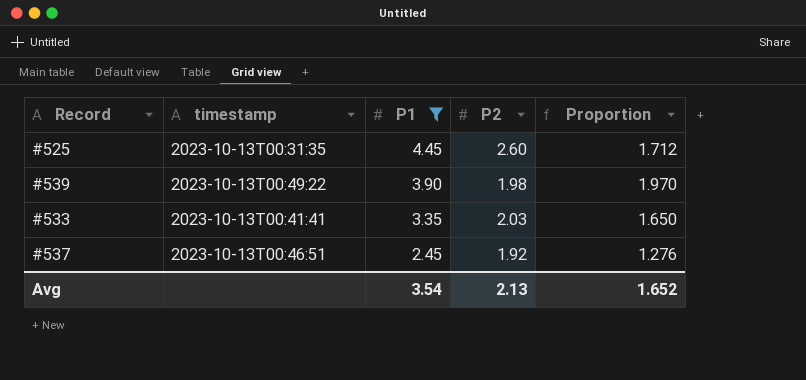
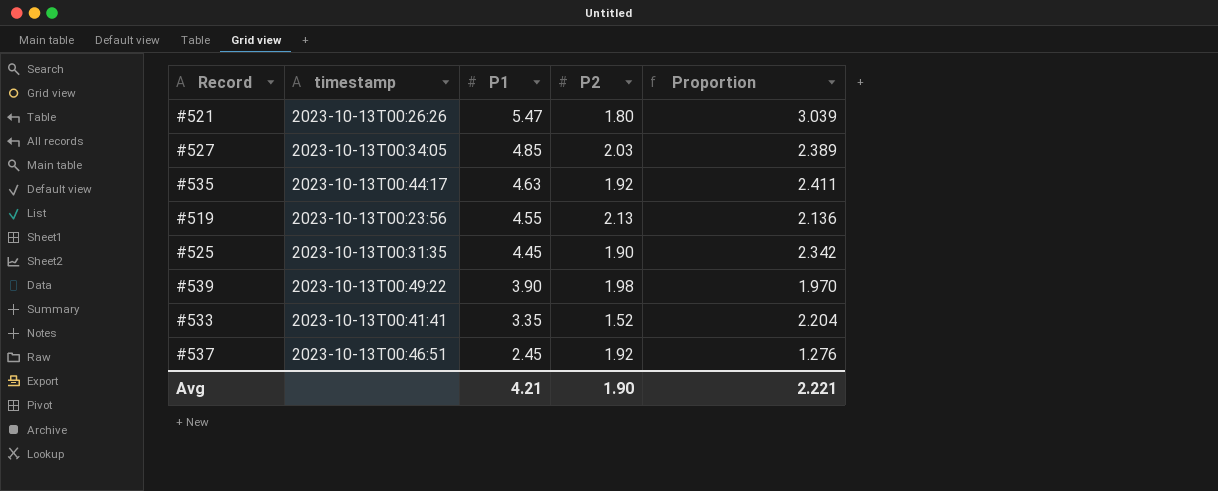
filter: P1 <= 4.45 -> none
#525 | P2: 2.60 -> 1.90
#525 | Proportion: 1.712 -> 2.342
#533 | P2: 2.03 -> 1.52
#533 | Proportion: 1.650 -> 2.204
Avg | P1: 3.54 -> 4.21
Avg | P2: 2.13 -> 1.90
Avg | Proportion: 1.652 -> 2.221

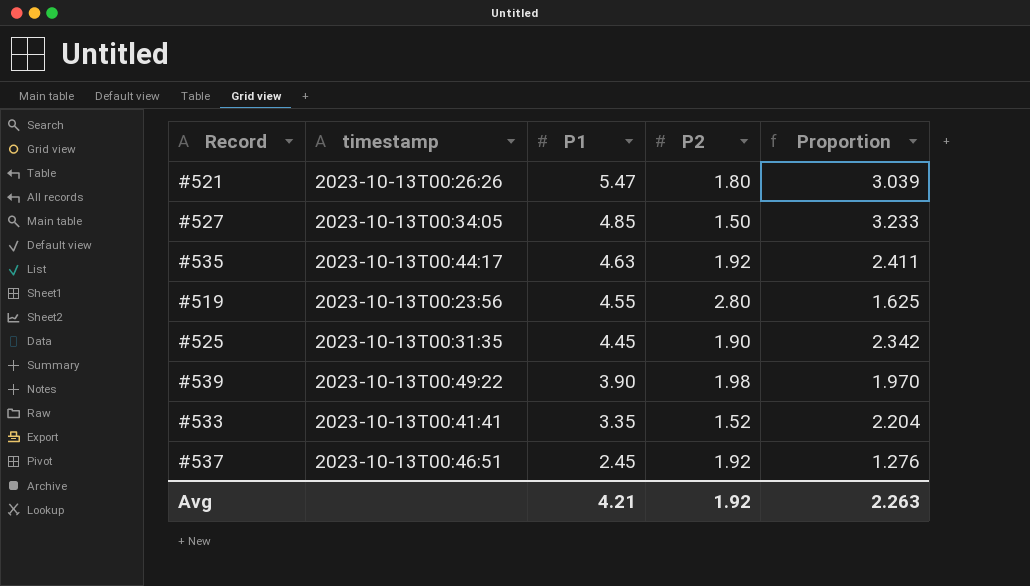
#527 | P2: 2.03 -> 1.50
#527 | Proportion: 2.389 -> 3.233
#519 | P2: 2.13 -> 2.80
#519 | Proportion: 2.136 -> 1.625
Avg | P2: 1.90 -> 1.92
Avg | Proportion: 2.221 -> 2.263

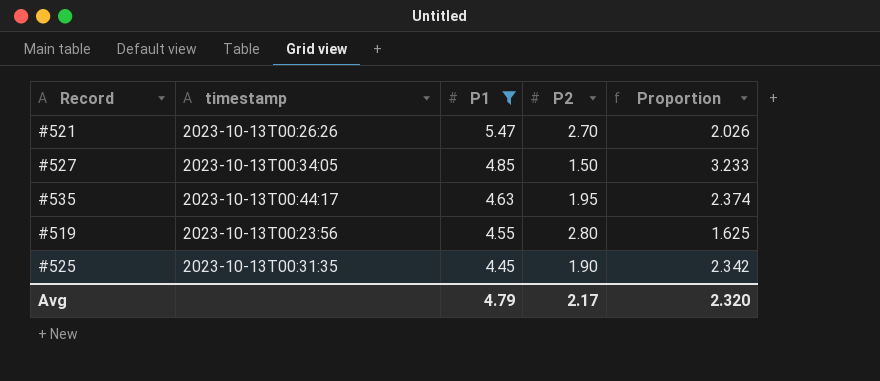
filter: none -> P1 >= 4.45
#521 | P2: 1.80 -> 2.70
#521 | Proportion: 3.039 -> 2.026
#535 | P2: 1.92 -> 1.95
#535 | Proportion: 2.411 -> 2.374
Avg | P1: 4.21 -> 4.79
Avg | P2: 1.92 -> 2.17
Avg | Proportion: 2.263 -> 2.320

